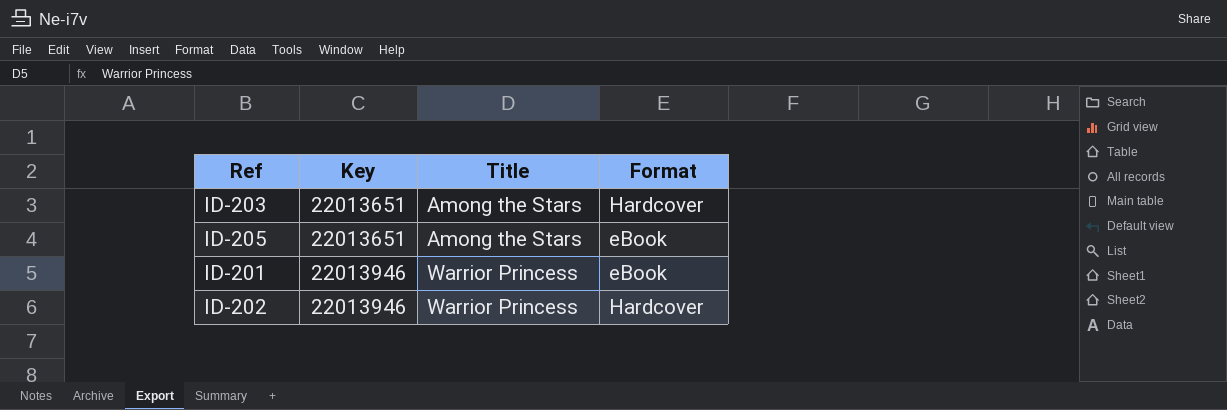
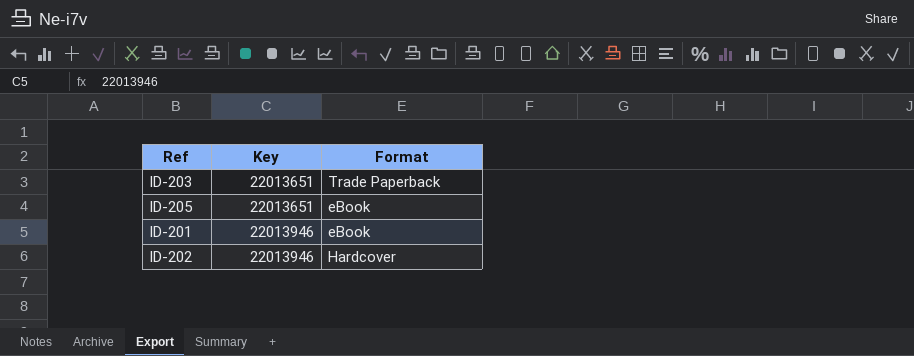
column Title | position: 3 -> none
ID-203 | Format: Hardcover -> Trade Paperback

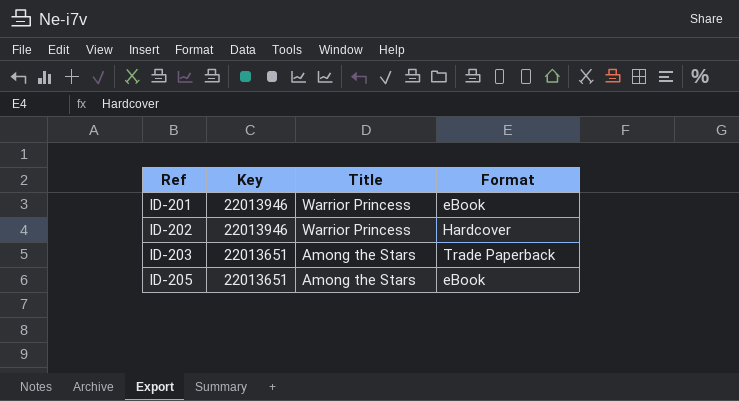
row order: Key ascending -> Ref ascending
column Title | position: none -> 3

